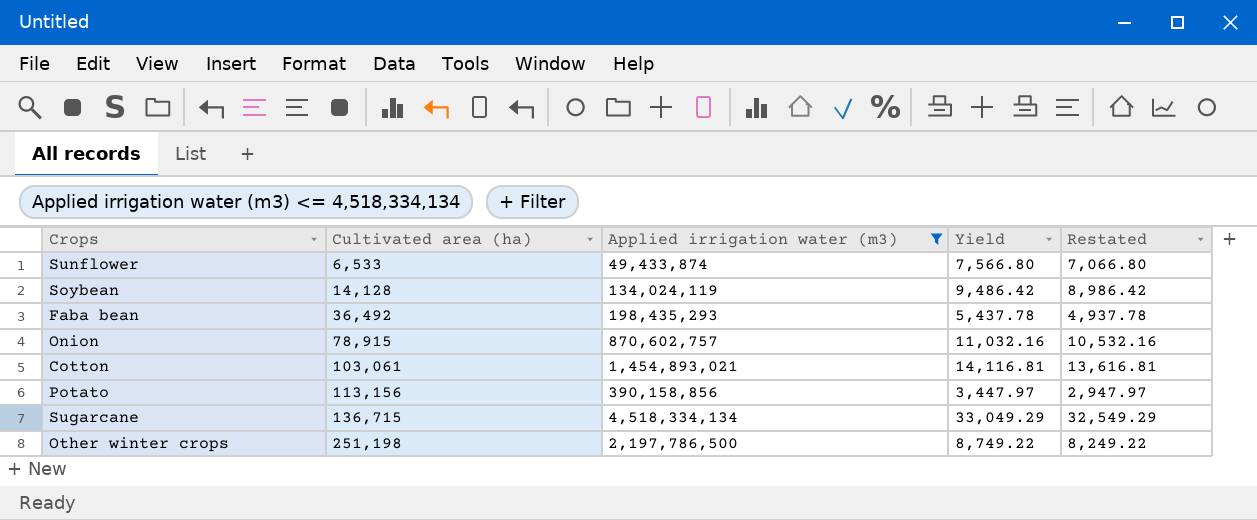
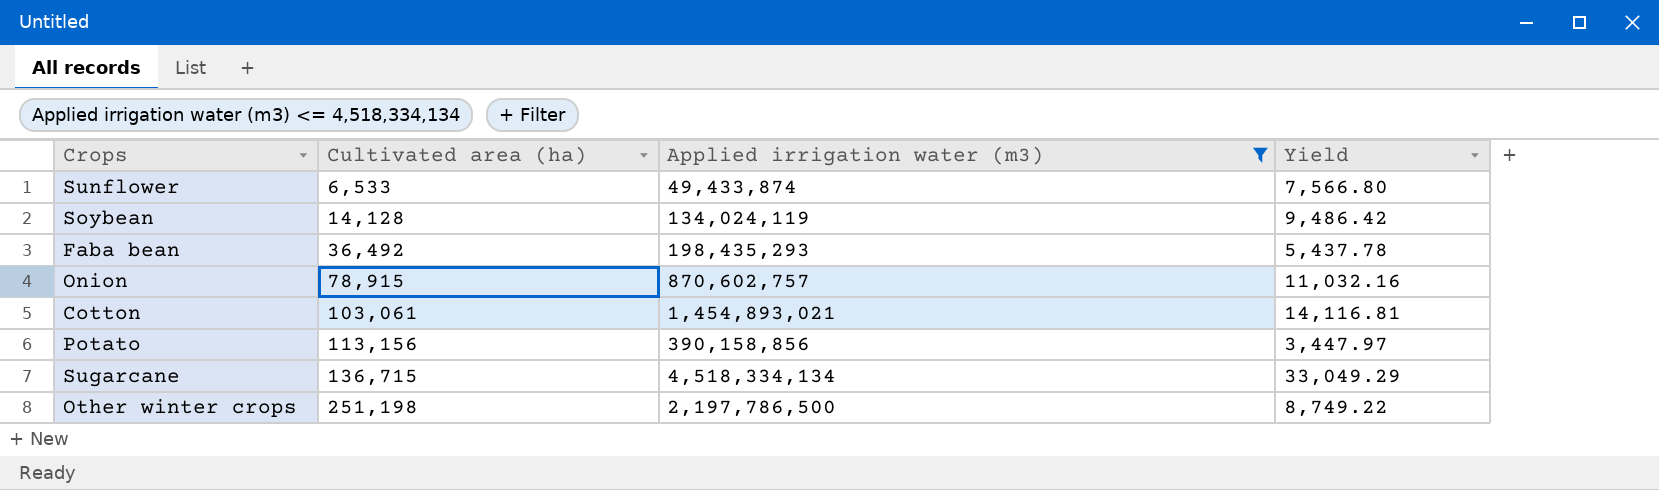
column Restated | formula: [Yield] - 500 -> none

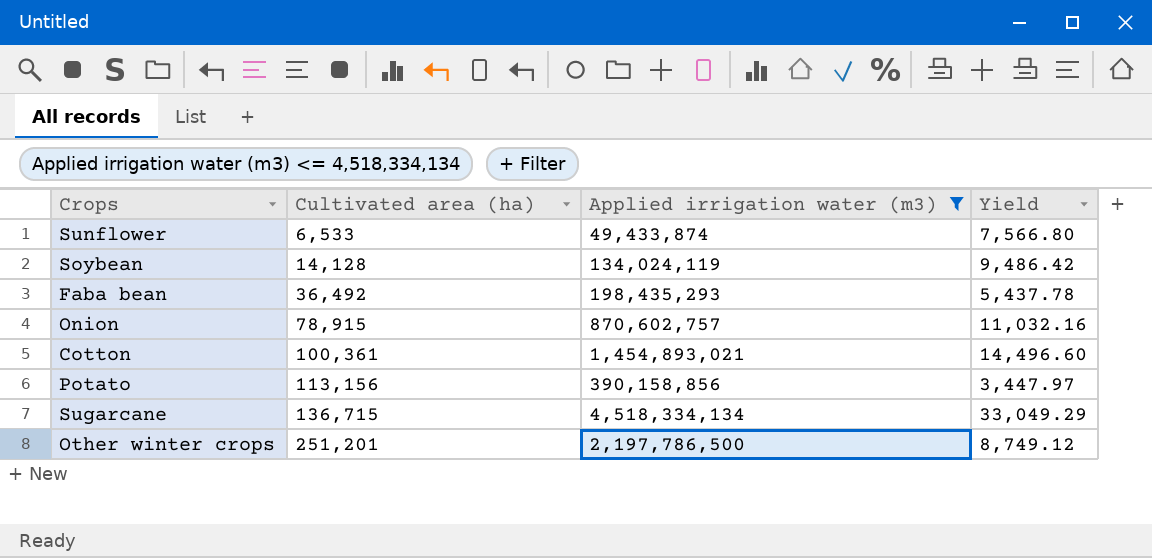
Cotton | Cultivated area (ha): 103,061 -> 100,361
Cotton | Yield: 14,116.81 -> 14,496.60
Other winter crops | Cultivated area (ha): 251,198 -> 251,201
Other winter crops | Yield: 8,749.22 -> 8,749.12

